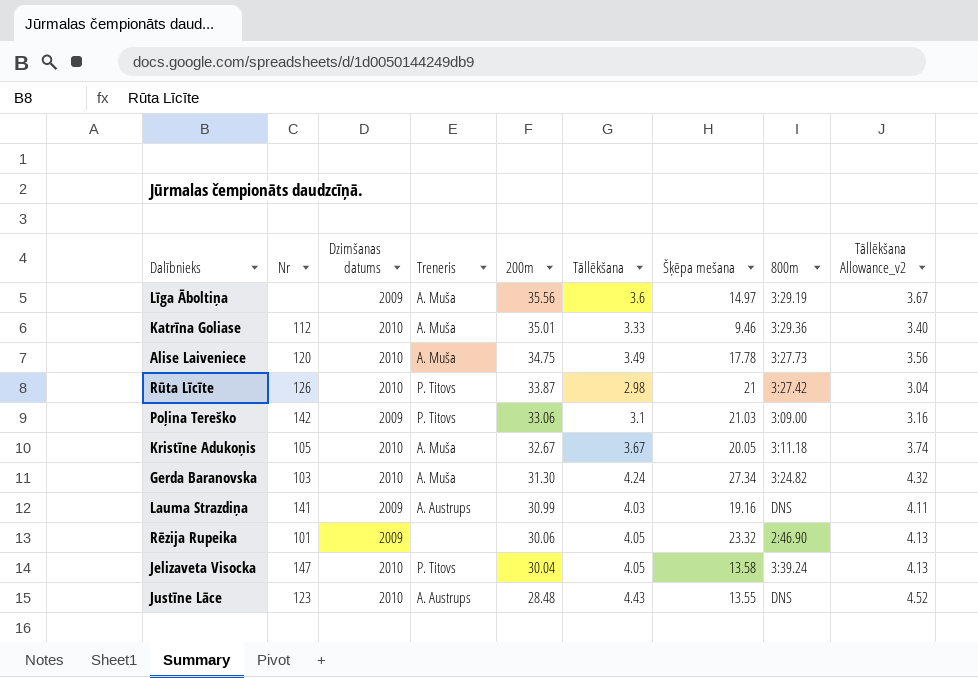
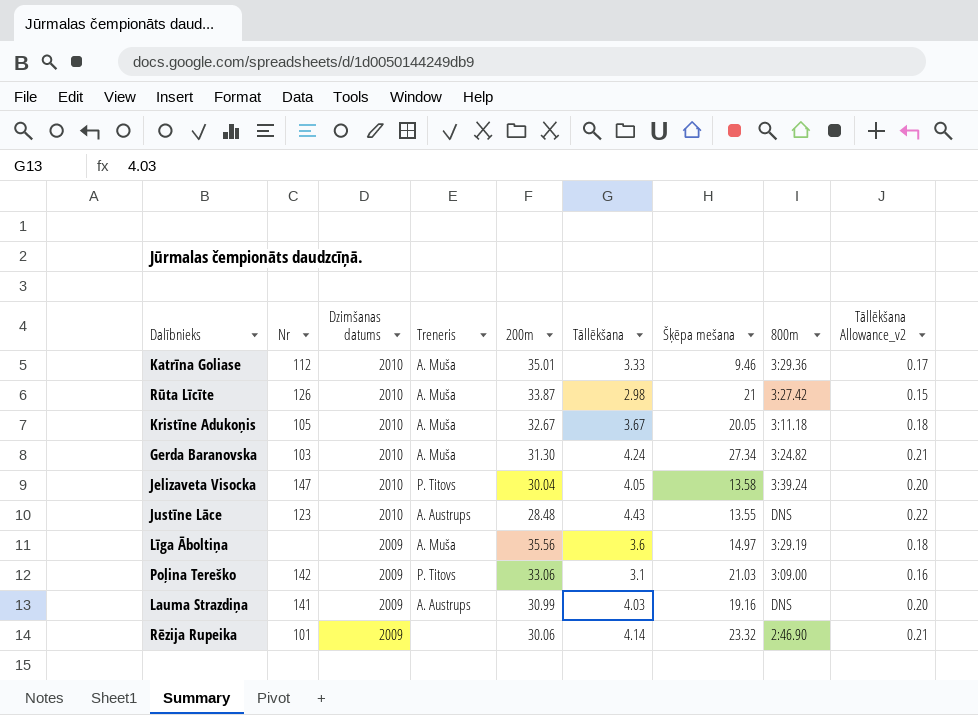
row order: 200m descending -> Dzimšanas datums descending
column Tāllēkšana Allowance_v2 | formula: [Tāllēkšana] * 1.02 -> [Tāllēkšana] * 0.05
row Alise Laiveniece: 120 | 2010 | A. Muša | 34.75 | 3.49 | 17.78 | 3:27.73 | 3.56 -> none
Rūta Līcīte | Treneris: P. Titovs -> A. Muša
Rēzija Rupeika | Tāllēkšana: 4.05 -> 4.14

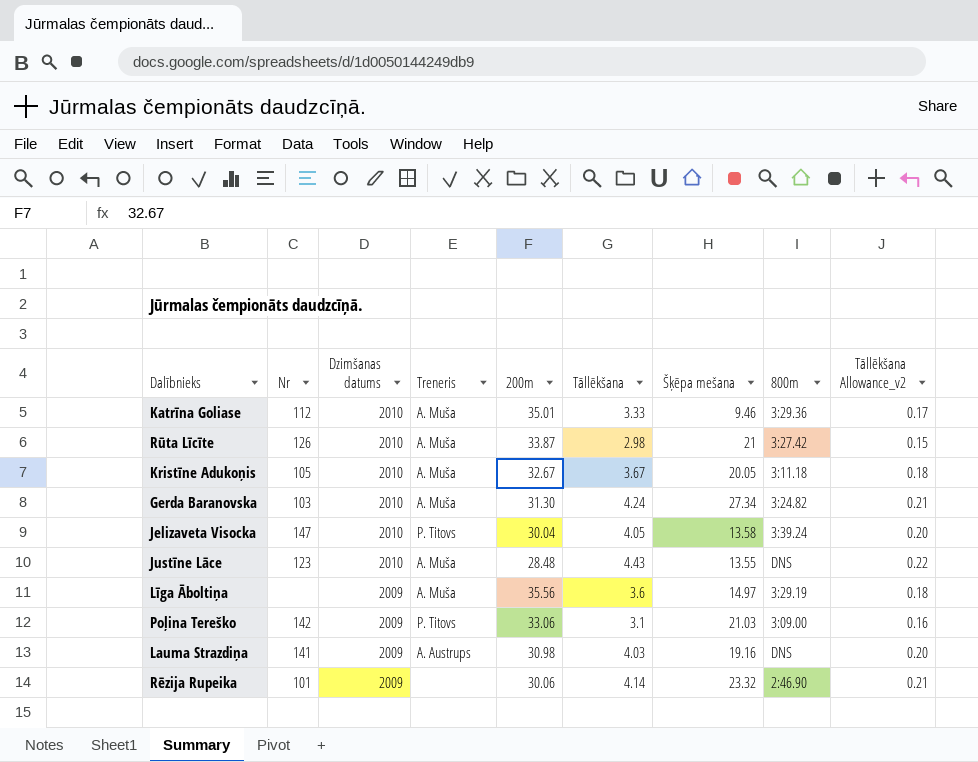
Justīne Lāce | Treneris: A. Austrups -> A. Muša
Lauma Strazdiņa | 200m: 30.99 -> 30.98

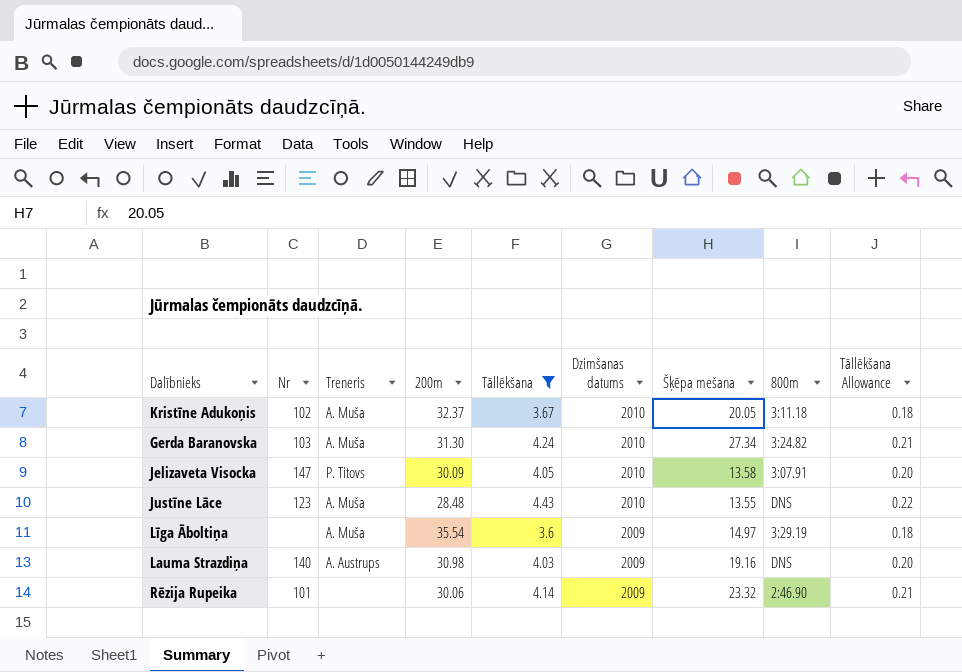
filter: none -> Tāllēkšana >= 3.6
column Dzimšanas datums | position: 3 -> 6
column name: Tāllēkšana Allowance_v2 -> Tāllēkšana Allowance
Kristīne Adukoņis | Nr: 105 -> 102
Kristīne Adukoņis | 200m: 32.67 -> 32.37
Jelizaveta Visocka | 200m: 30.04 -> 30.09
Jelizaveta Visocka | 800m: 3:39.24 -> 3:07.91
Līga Āboltiņa | 200m: 35.56 -> 35.54
Lauma Strazdiņa | Nr: 141 -> 140

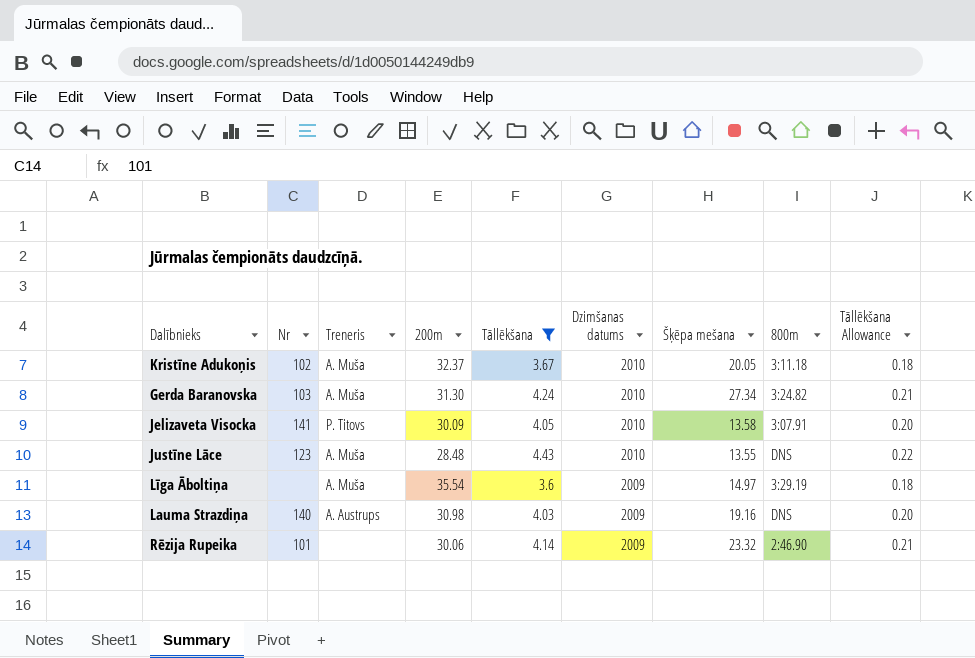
Jelizaveta Visocka | Nr: 147 -> 141

